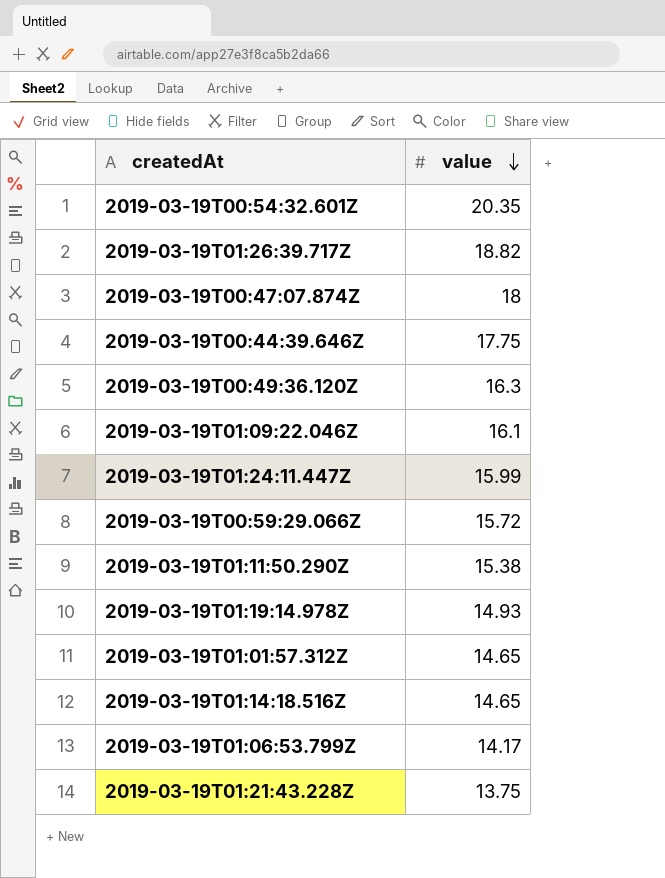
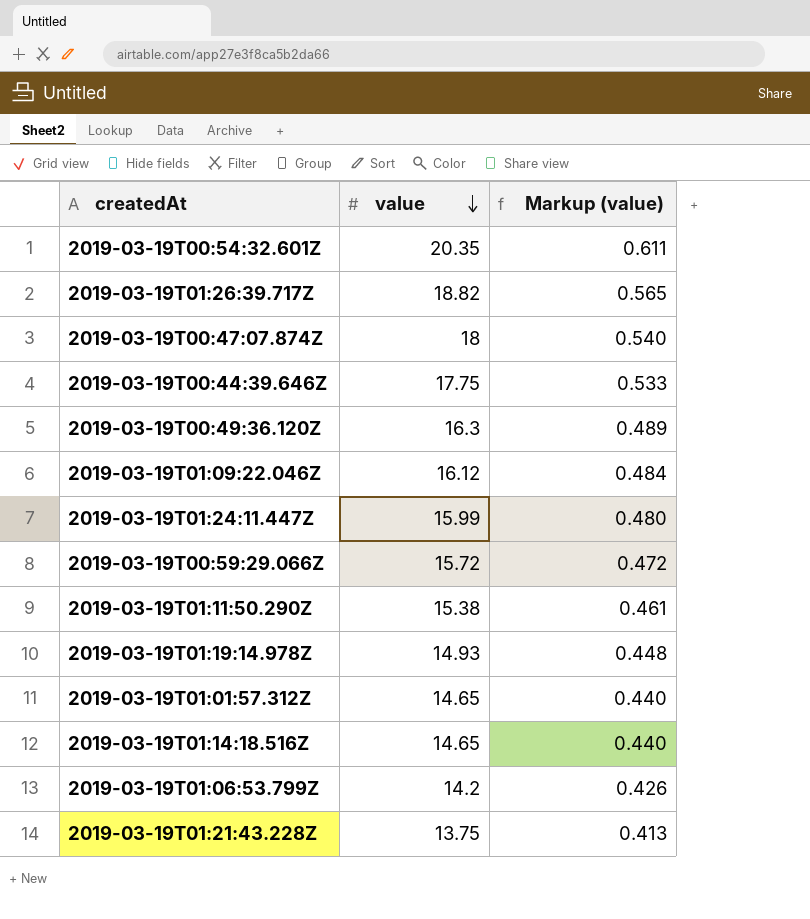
column Markup (value) | formula: none -> [value] * 0.03
2019-03-19T01:09:22.046Z | value: 16.1 -> 16.12
2019-03-19T01:06:53.799Z | value: 14.17 -> 14.2

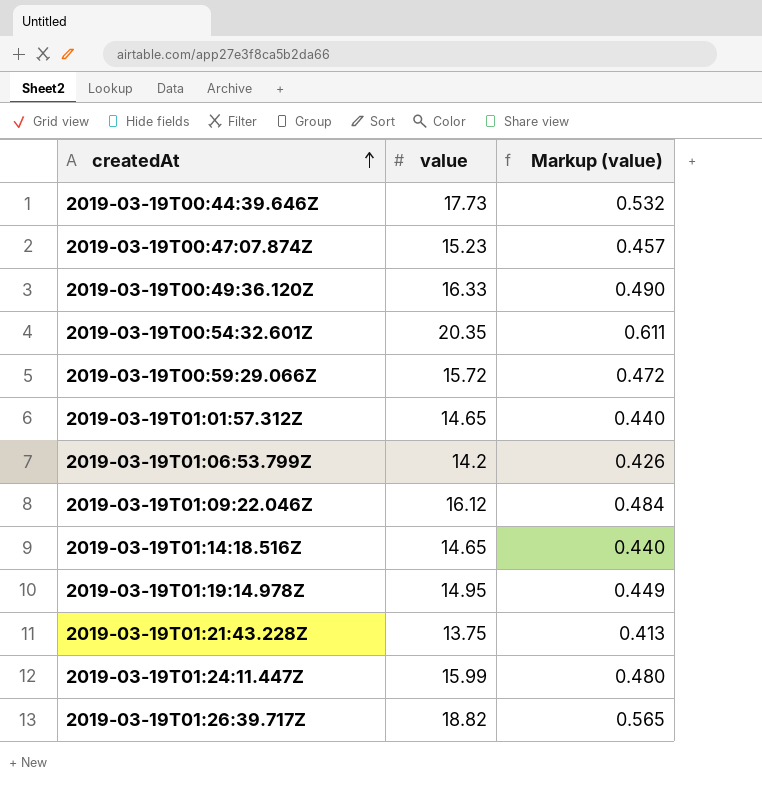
row order: value descending -> createdAt ascending
row 2019-03-19T01:11:50.290Z: 15.38 | 0.461 -> none
2019-03-19T00:44:39.646Z | value: 17.75 -> 17.73
2019-03-19T00:44:39.646Z | Markup (value): 0.533 -> 0.532
2019-03-19T00:47:07.874Z | value: 18 -> 15.23
2019-03-19T00:47:07.874Z | Markup (value): 0.540 -> 0.457
2019-03-19T00:49:36.120Z | value: 16.3 -> 16.33
2019-03-19T00:49:36.120Z | Markup (value): 0.489 -> 0.490
2019-03-19T01:19:14.978Z | value: 14.93 -> 14.95
2019-03-19T01:19:14.978Z | Markup (value): 0.448 -> 0.449

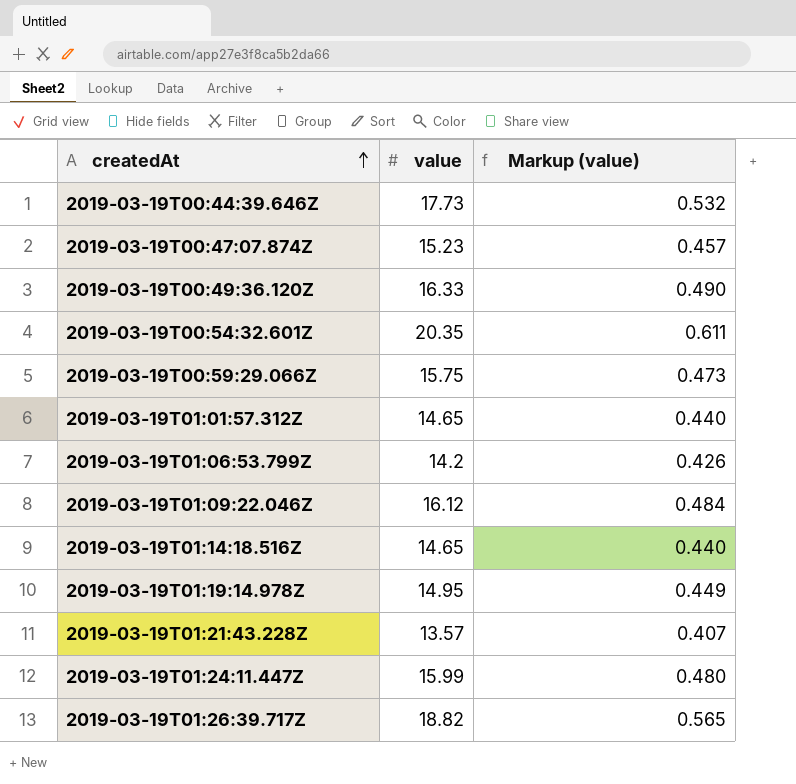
2019-03-19T00:59:29.066Z | value: 15.72 -> 15.75
2019-03-19T00:59:29.066Z | Markup (value): 0.472 -> 0.473
2019-03-19T01:21:43.228Z | value: 13.75 -> 13.57
2019-03-19T01:21:43.228Z | Markup (value): 0.413 -> 0.407

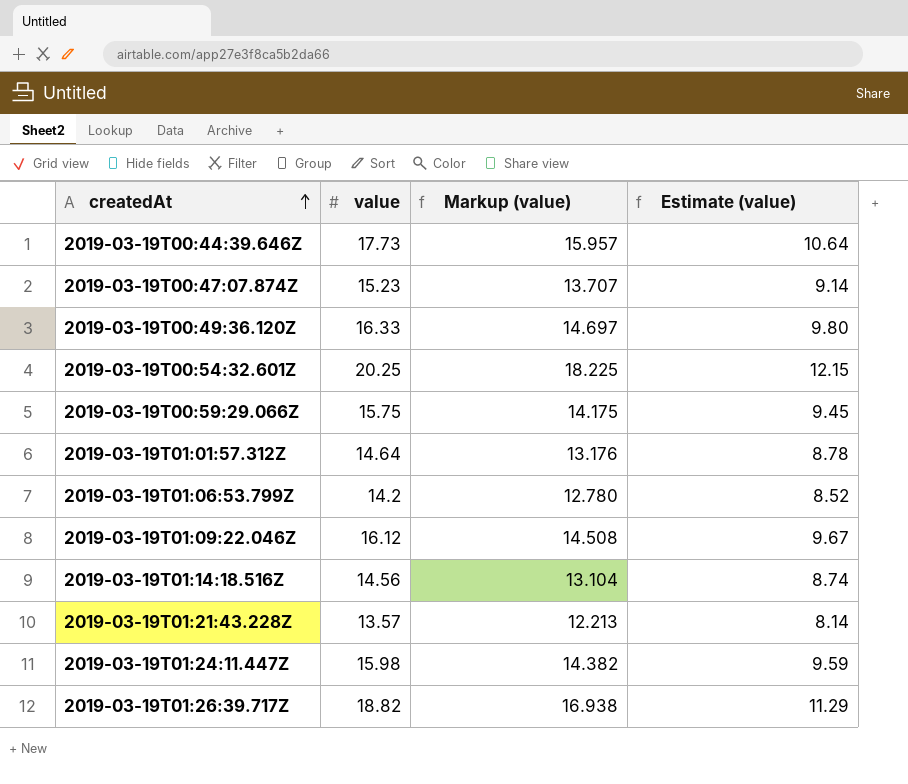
column Markup (value) | formula: [value] * 0.03 -> [value] * 0.9
column Estimate (value) | formula: none -> [value] * 0.6
row 2019-03-19T01:19:14.978Z: 14.95 | 0.449 -> none
2019-03-19T00:54:32.601Z | value: 20.35 -> 20.25
2019-03-19T01:01:57.312Z | value: 14.65 -> 14.64
2019-03-19T01:14:18.516Z | value: 14.65 -> 14.56
2019-03-19T01:24:11.447Z | value: 15.99 -> 15.98

